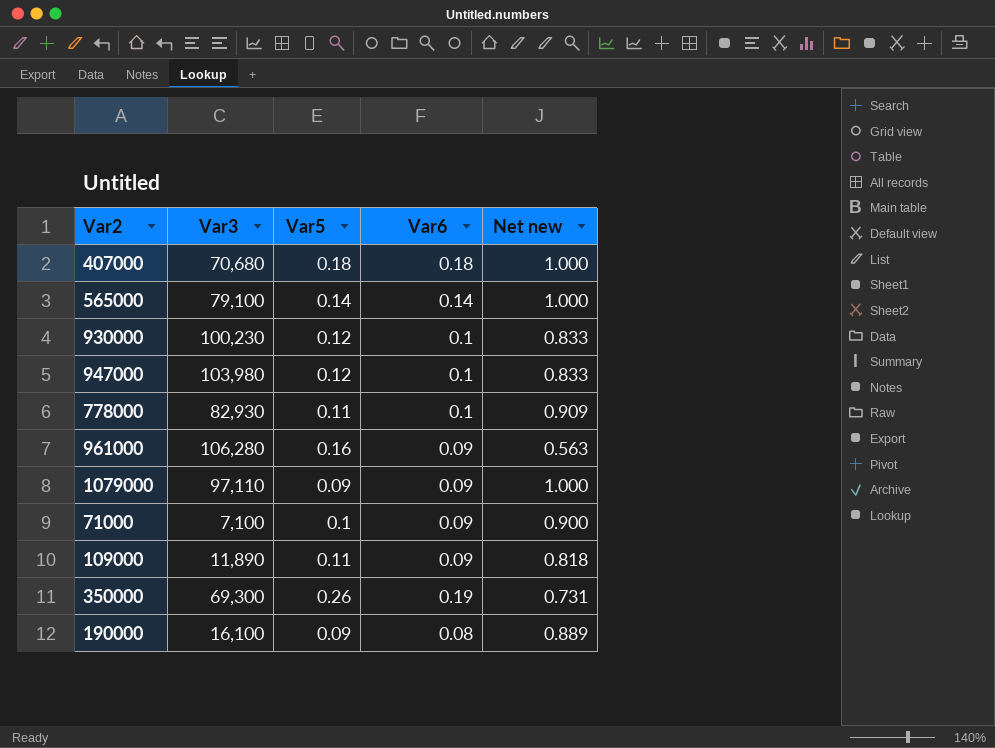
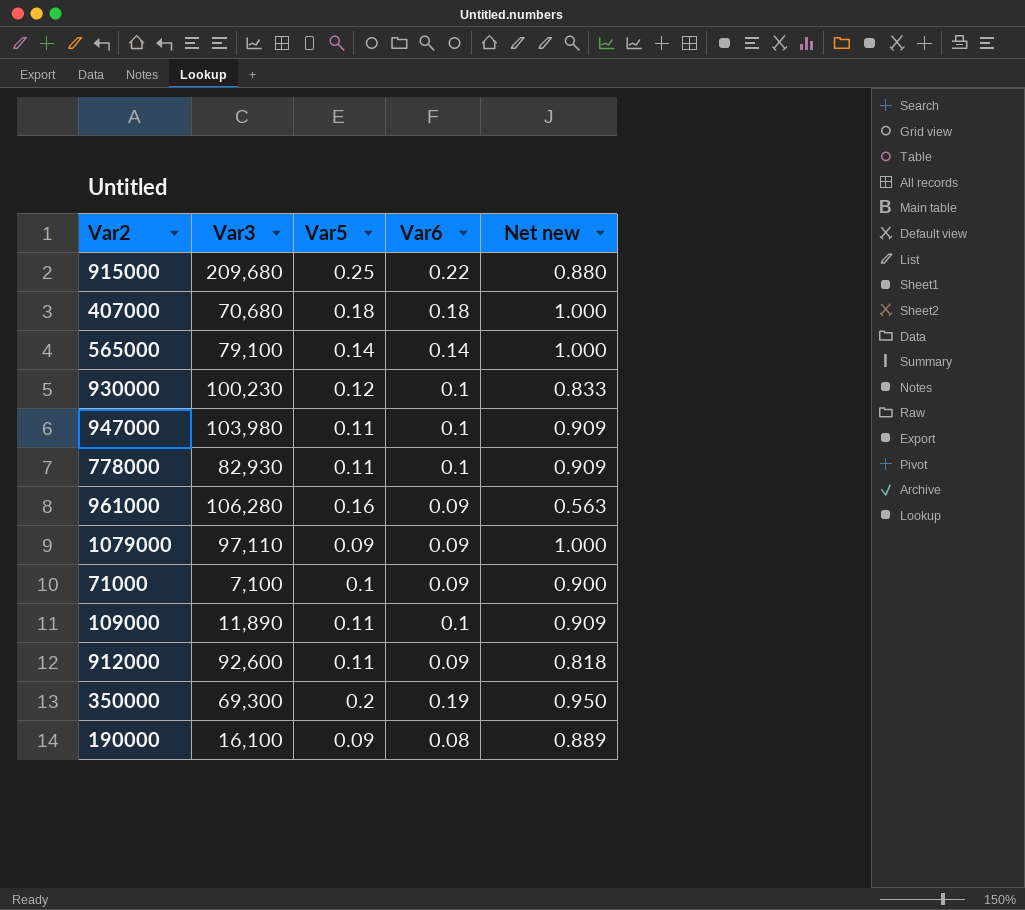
row 915000: none -> 209,680 | 0.25 | 0.22 | 0.880
947000 | Var5: 0.12 -> 0.11
947000 | Net new: 0.833 -> 0.909
109000 | Var6: 0.09 -> 0.1
109000 | Net new: 0.818 -> 0.909
row 912000: none -> 92,600 | 0.11 | 0.09 | 0.818
350000 | Var5: 0.26 -> 0.2
350000 | Net new: 0.731 -> 0.950

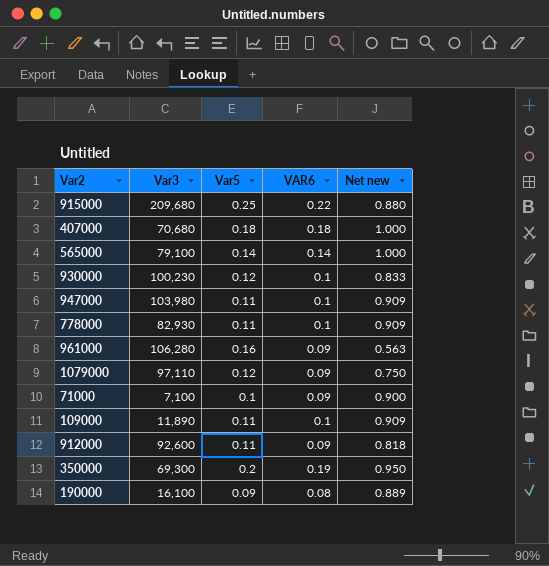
column name: Var6 -> VAR6
1079000 | Var5: 0.09 -> 0.12
1079000 | Net new: 1.000 -> 0.750

